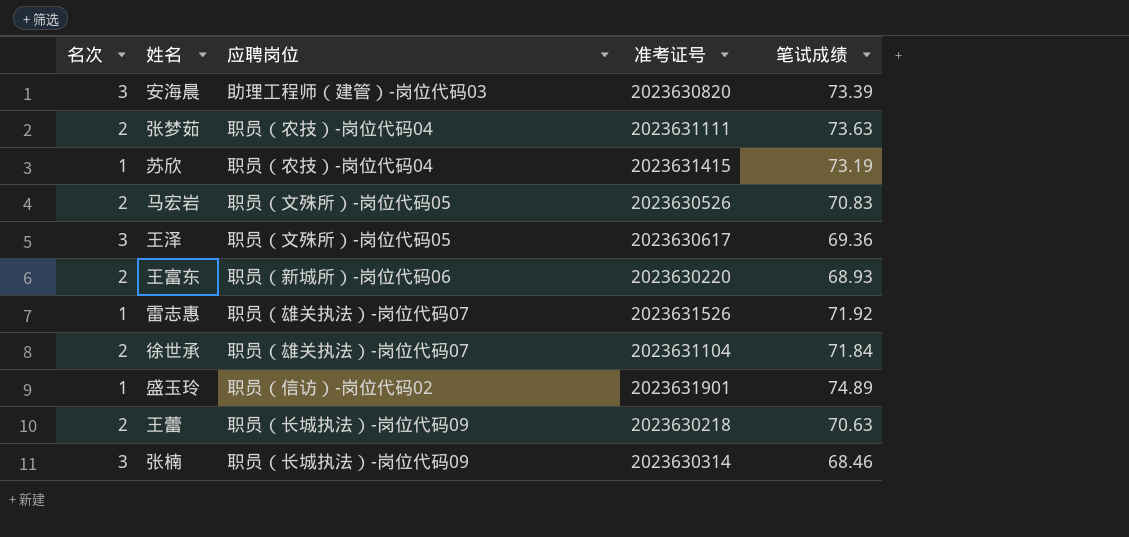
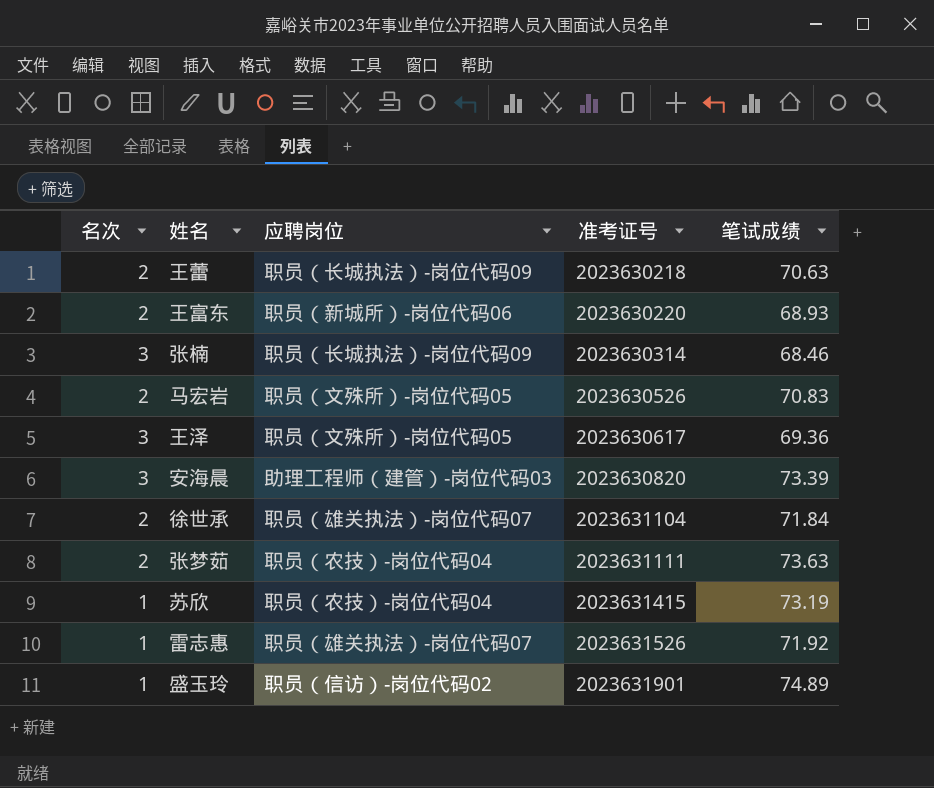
row order: none -> 准考证号 ascending

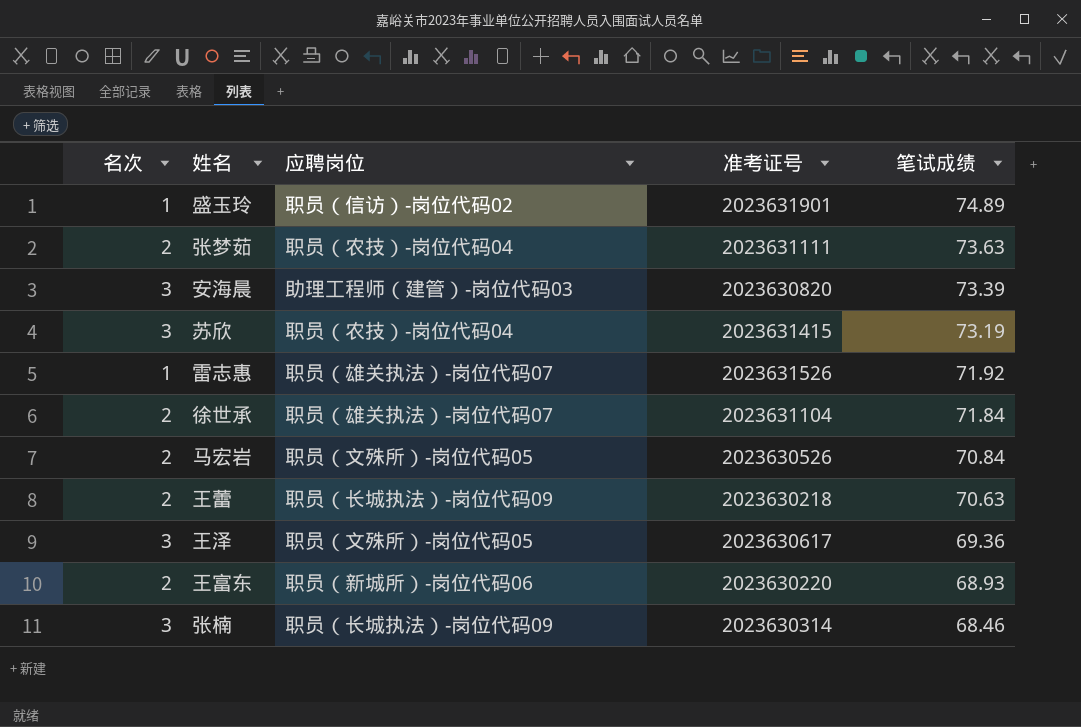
row order: 准考证号 ascending -> 笔试成绩 descending
苏欣 | 名次: 1 -> 3
马宏岩 | 笔试成绩: 70.83 -> 70.84

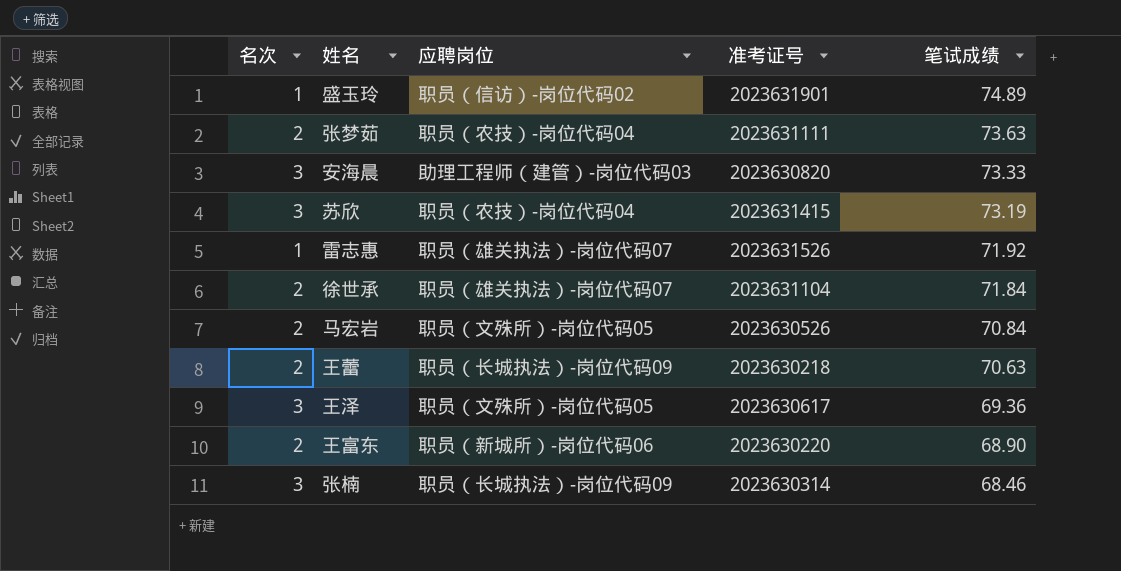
安海晨 | 笔试成绩: 73.39 -> 73.33
王富东 | 笔试成绩: 68.93 -> 68.90

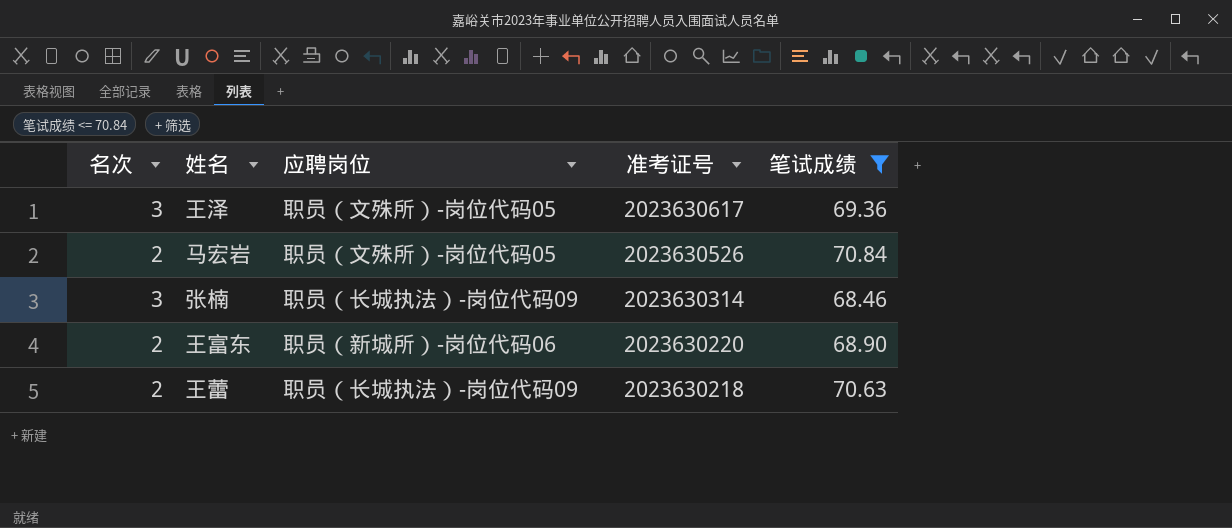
filter: none -> 笔试成绩 <= 70.84
row order: 笔试成绩 descending -> 准考证号 descending

